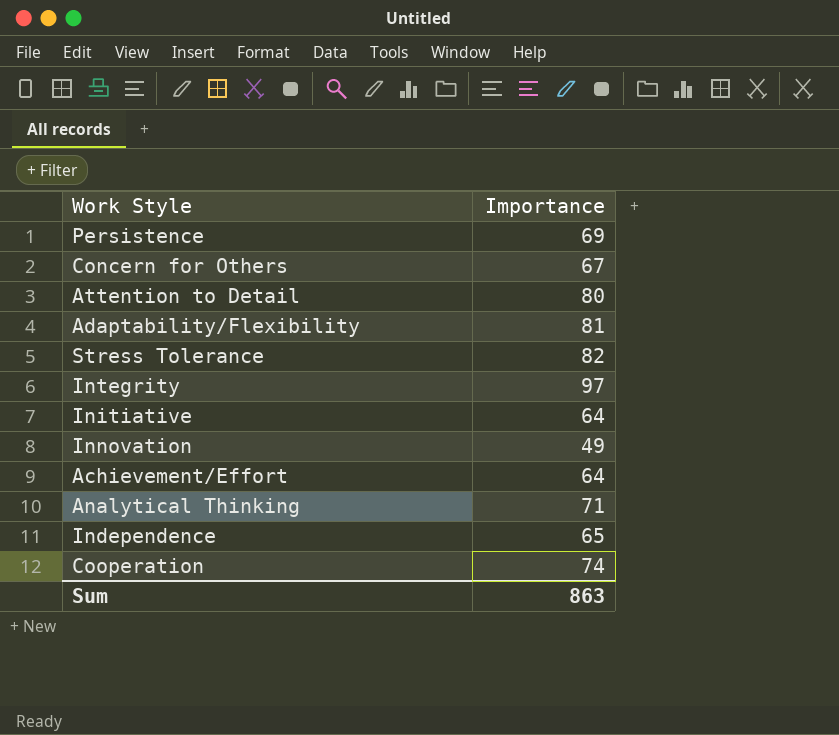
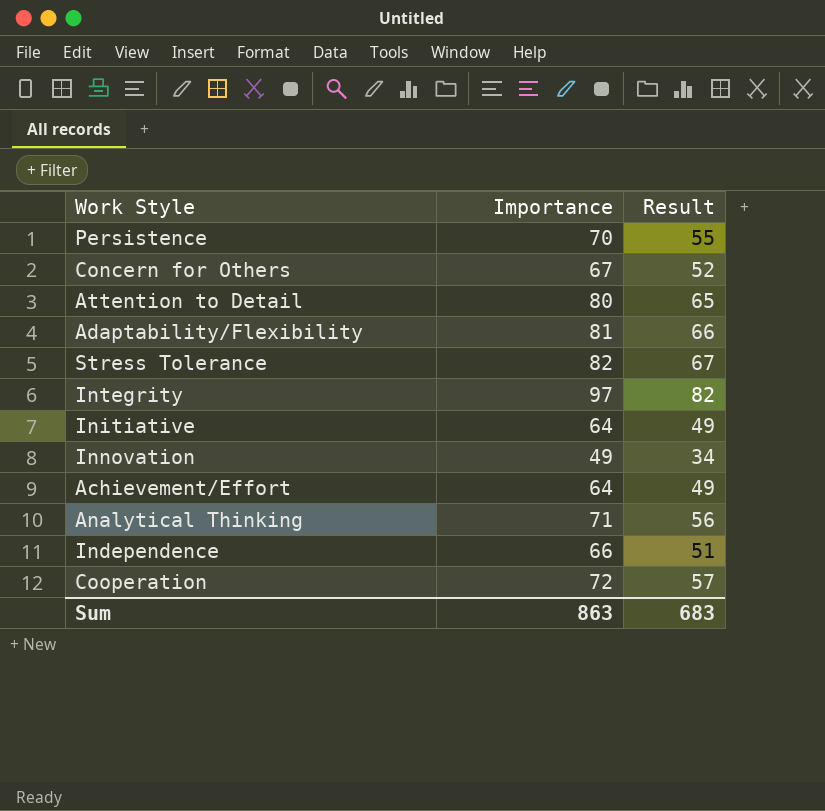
column Result | formula: none -> [Importance] - 15
Persistence | Importance: 69 -> 70
Independence | Importance: 65 -> 66
Cooperation | Importance: 74 -> 72

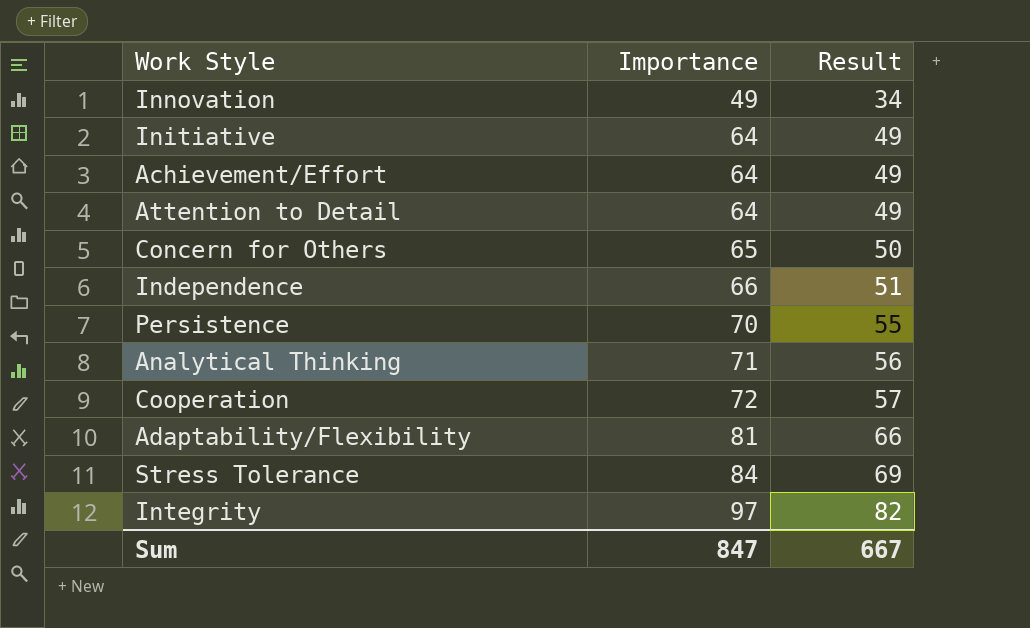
row order: none -> Importance ascending
Attention to Detail | Importance: 80 -> 64
Attention to Detail | Result: 65 -> 49
Concern for Others | Importance: 67 -> 65
Concern for Others | Result: 52 -> 50
Stress Tolerance | Importance: 82 -> 84
Stress Tolerance | Result: 67 -> 69
Sum | Importance: 863 -> 847
Sum | Result: 683 -> 667

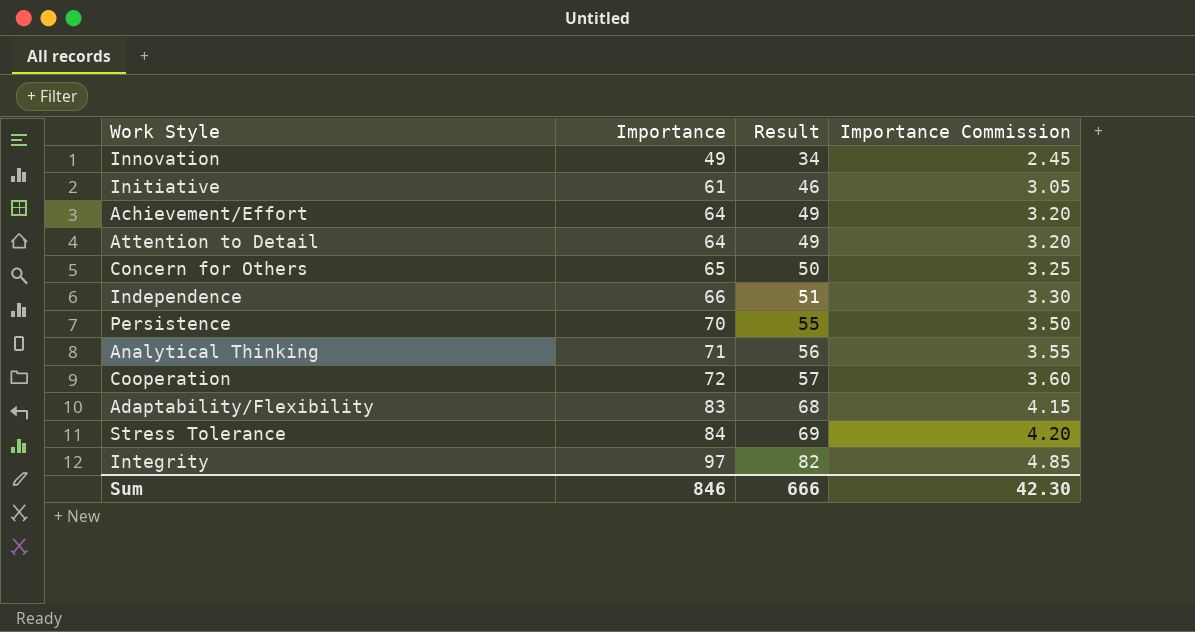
column Importance Commission | formula: none -> [Importance] * 0.05
Initiative | Importance: 64 -> 61
Initiative | Result: 49 -> 46
Adaptability/Flexibility | Importance: 81 -> 83
Adaptability/Flexibility | Result: 66 -> 68
Sum | Importance: 847 -> 846
Sum | Result: 667 -> 666

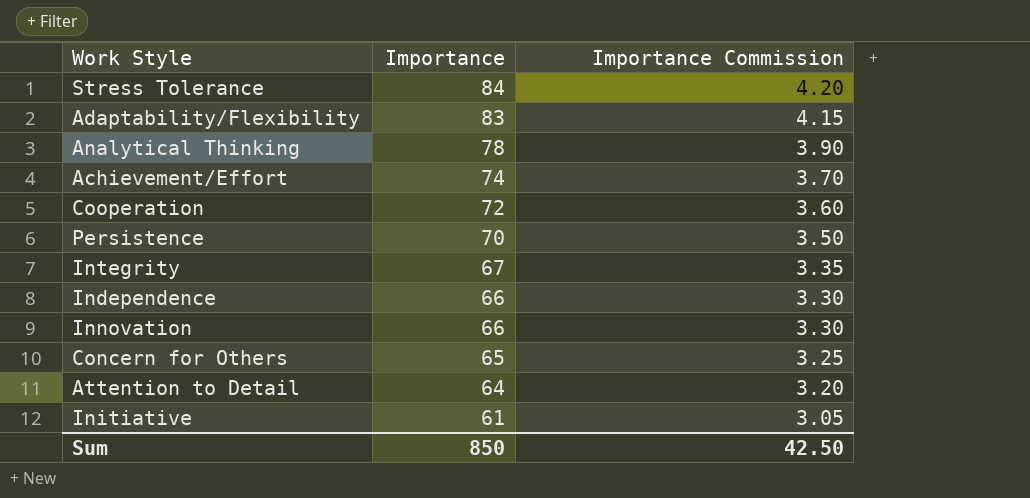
row order: Importance ascending -> Importance descending
column Result | formula: [Importance] - 15 -> none
Analytical Thinking | Importance: 71 -> 78
Analytical Thinking | Importance Commission: 3.55 -> 3.90
Achievement/Effort | Importance: 64 -> 74
Achievement/Effort | Importance Commission: 3.20 -> 3.70
Integrity | Importance: 97 -> 67
Integrity | Importance Commission: 4.85 -> 3.35
Innovation | Importance: 49 -> 66
Innovation | Importance Commission: 2.45 -> 3.30
Sum | Importance: 846 -> 850
Sum | Importance Commission: 42.30 -> 42.50

